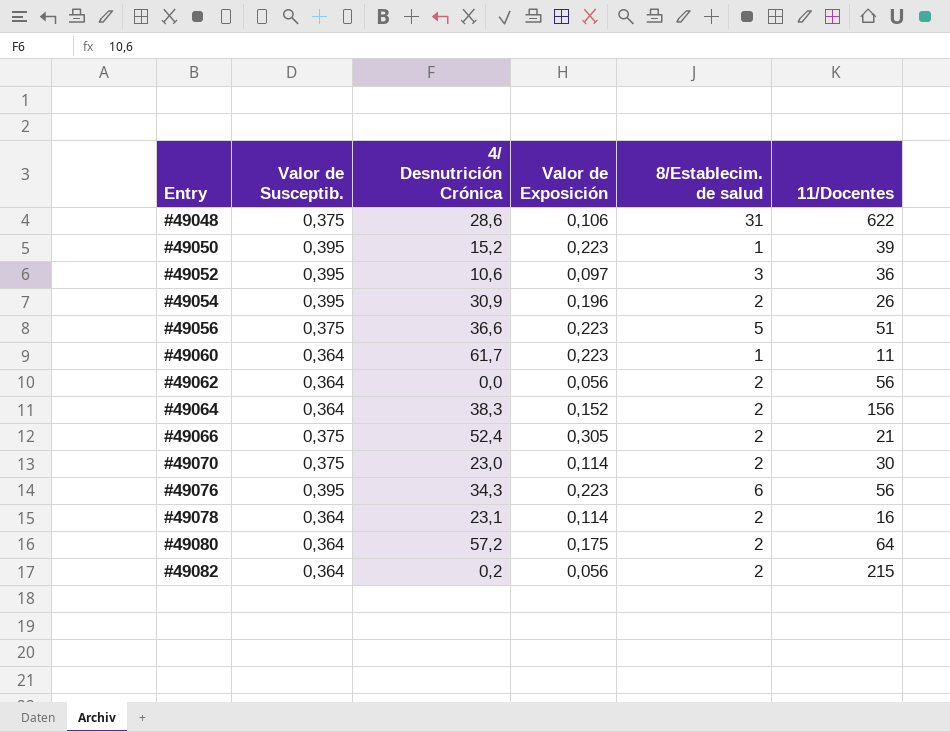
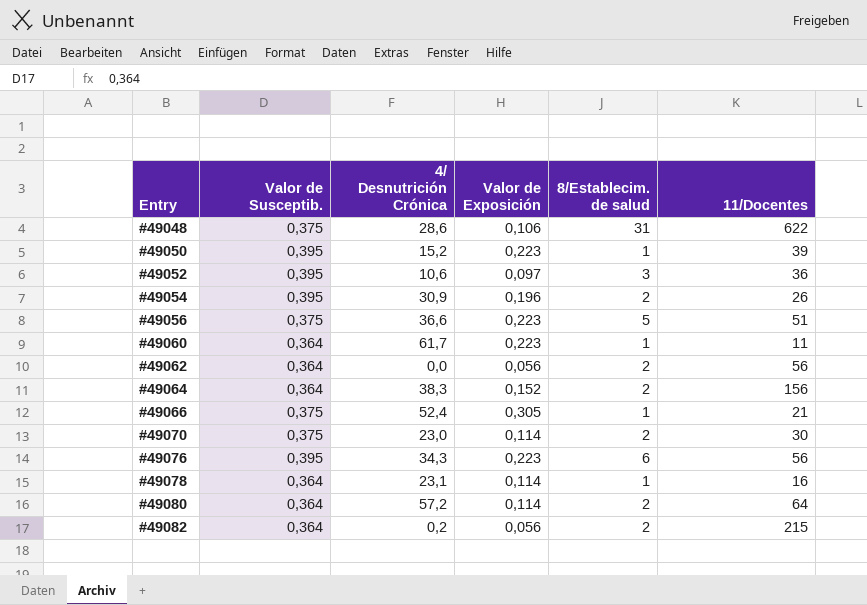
#49066 | 8/Establecim. de salud: 2 -> 1
#49078 | 8/Establecim. de salud: 2 -> 1
#49080 | Valor de Exposición: 0,175 -> 0,114

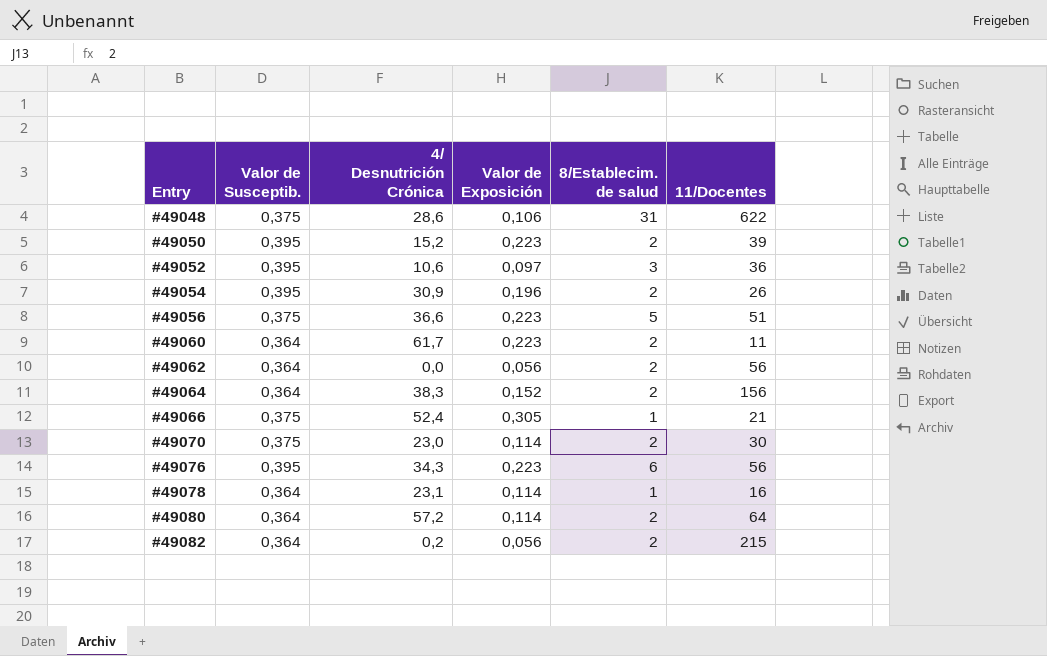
#49050 | 8/Establecim. de salud: 1 -> 2
#49060 | 8/Establecim. de salud: 1 -> 2

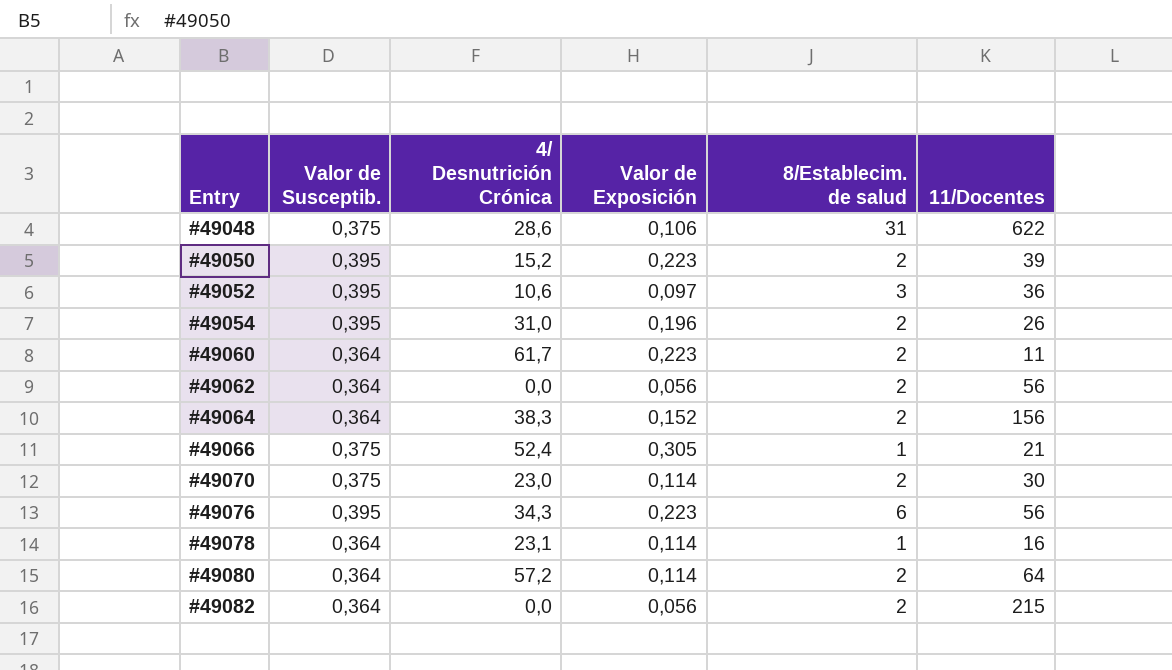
row #49056: 0,375 | 36,6 | 0,223 | 5 | 51 -> none
#49054 | 4/ Desnutrición Crónica: 30,9 -> 31,0
#49082 | 4/ Desnutrición Crónica: 0,2 -> 0,0

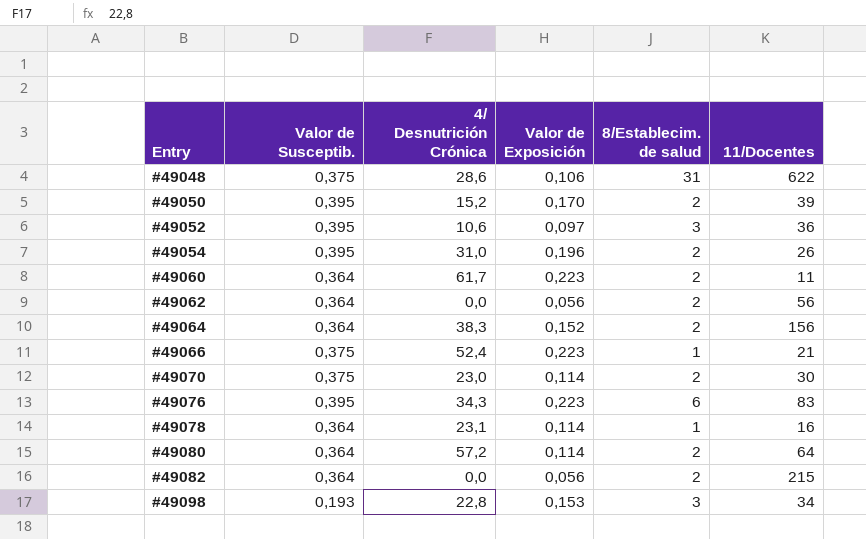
#49050 | Valor de Exposición: 0,223 -> 0,170
#49066 | Valor de Exposición: 0,305 -> 0,223
#49076 | 11/Docentes: 56 -> 83
row #49098: none -> 0,193 | 22,8 | 0,153 | 3 | 34

